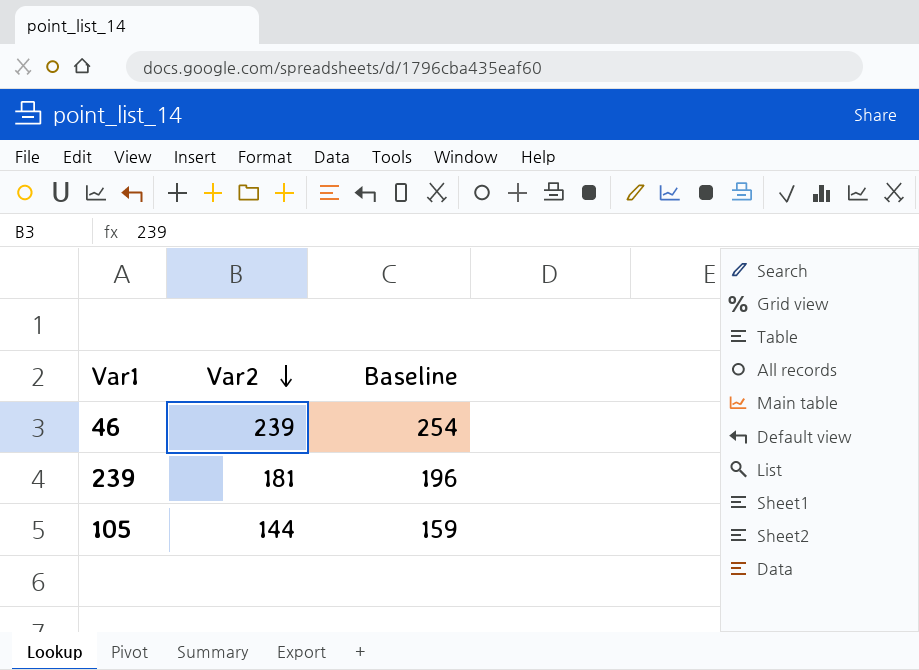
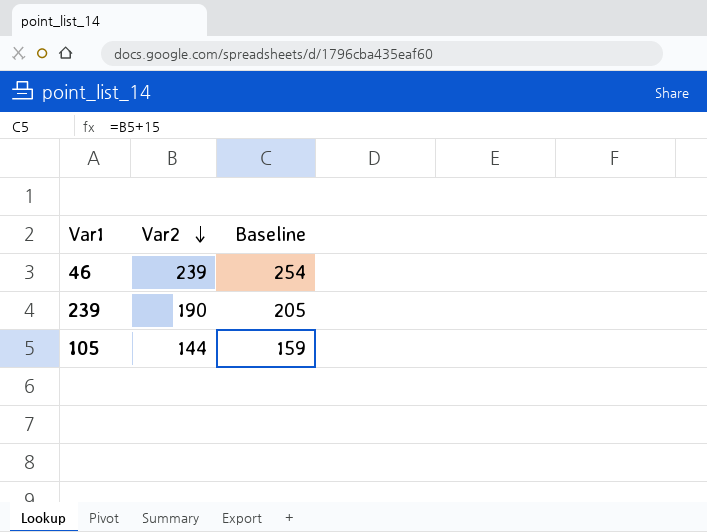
239 | Var2: 181 -> 190
239 | Baseline: 196 -> 205

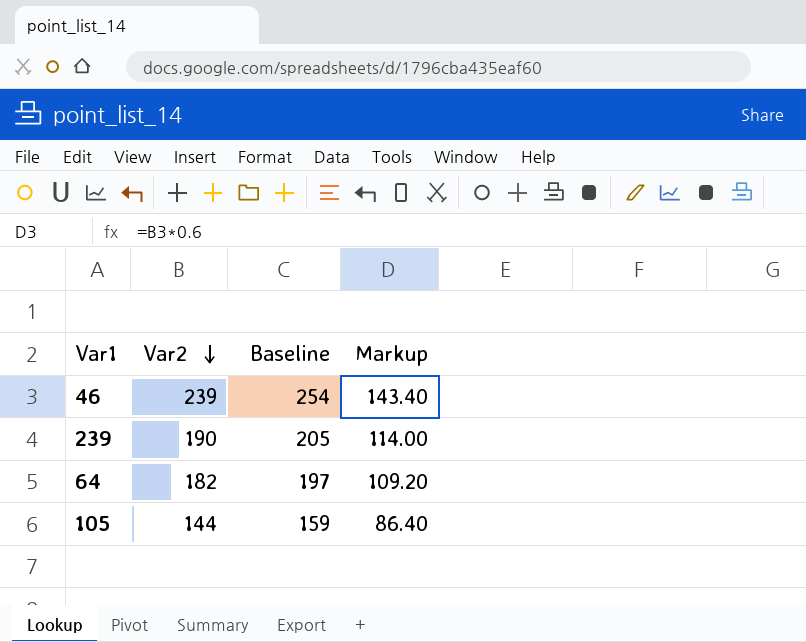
column Markup | formula: none -> [Var2] * 0.6
row 64: none -> 182 | 197 | 109.20

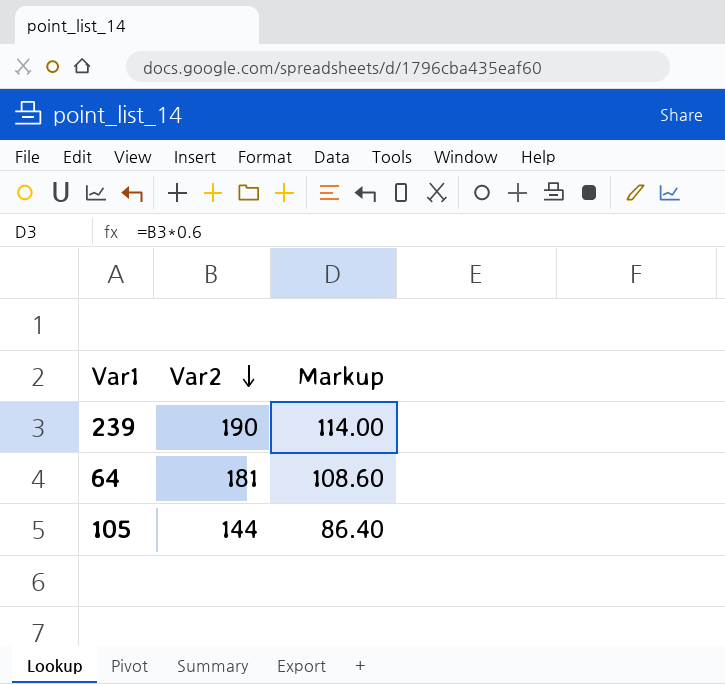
column Baseline | formula: [Var2] + 15 -> none
row 46: 239 | 254 | 143.40 -> none
64 | Var2: 182 -> 181
64 | Markup: 109.20 -> 108.60

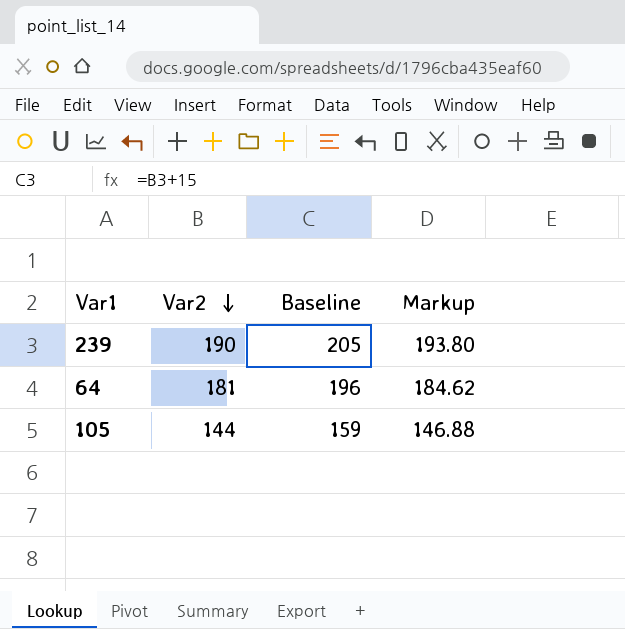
column Baseline | formula: none -> [Var2] + 15
column Markup | formula: [Var2] * 0.6 -> [Var2] * 1.02

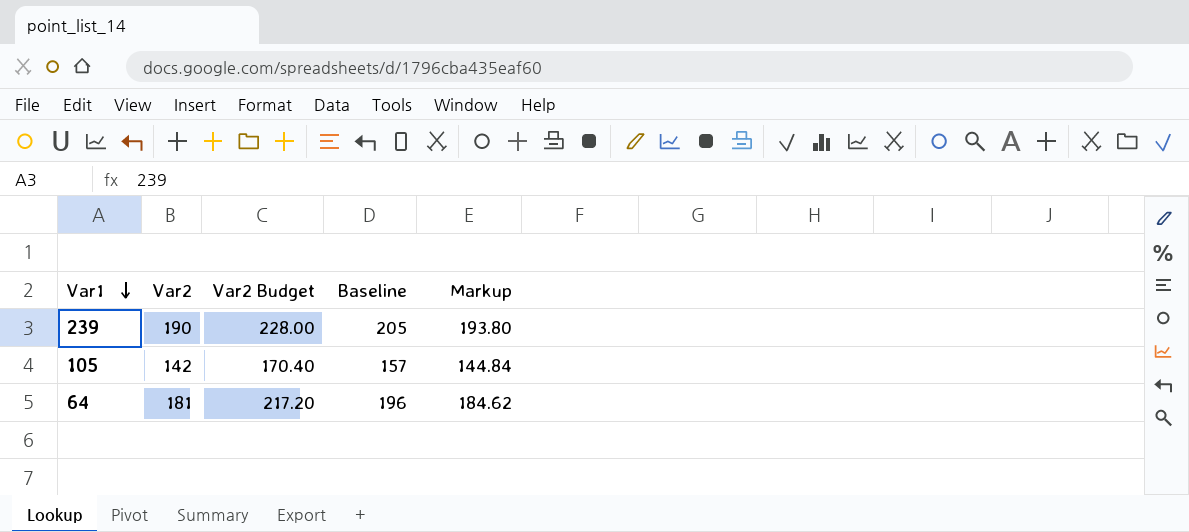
row order: Var2 descending -> Var1 descending
column Var2 Budget | formula: none -> [Var2] * 1.2
105 | Var2: 144 -> 142
105 | Baseline: 159 -> 157
105 | Markup: 146.88 -> 144.84

